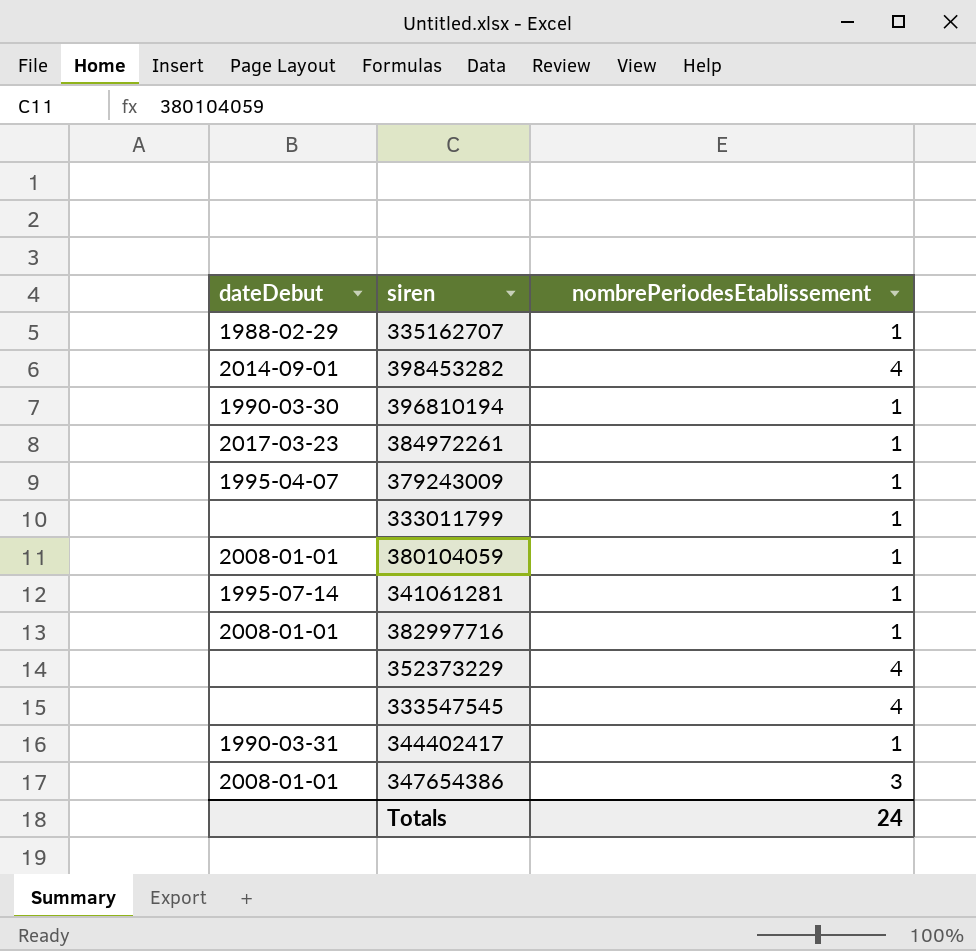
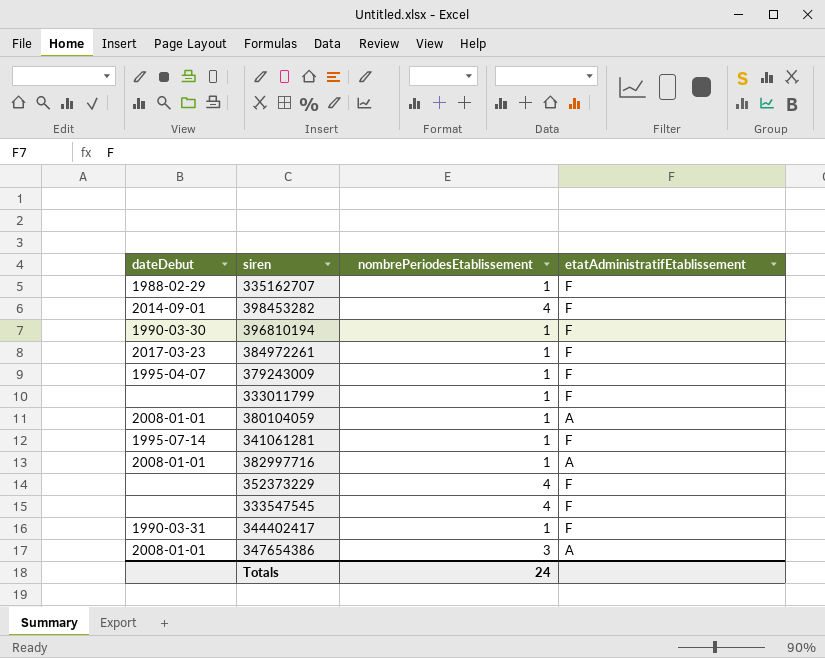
column etatAdministratifEtablissement | position: none -> 4

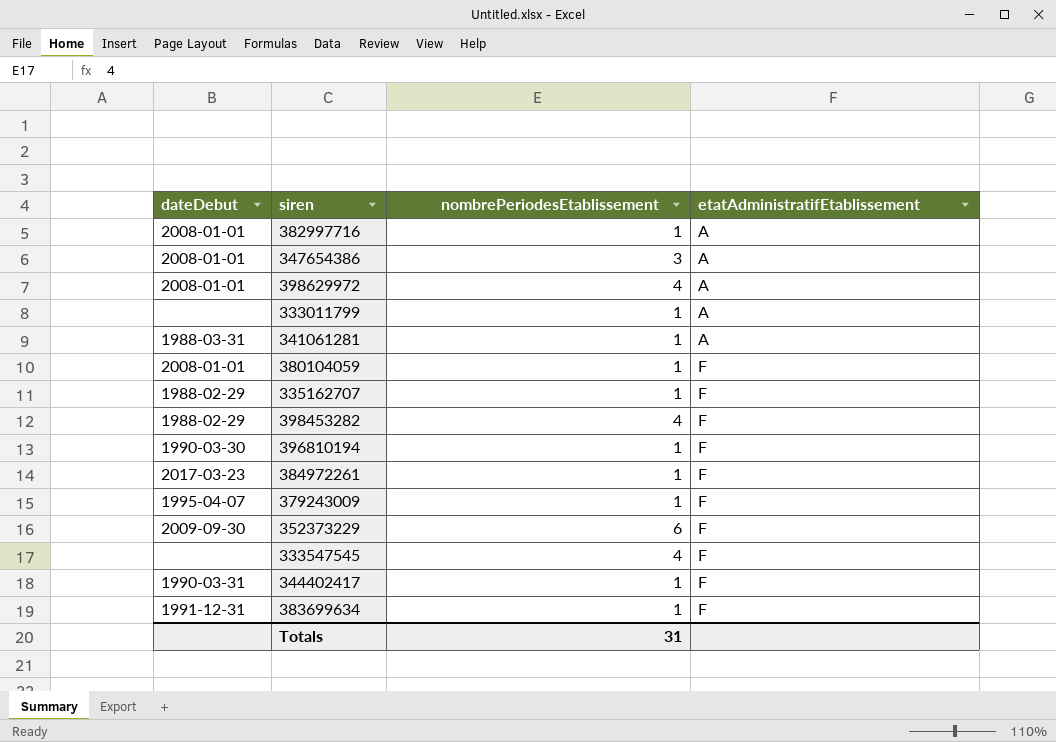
row order: none -> etatAdministratifEtablissement ascending
row 398629972: none -> 2008-01-01 | 4 | A
333011799 | etatAdministratifEtablissement: F -> A
341061281 | dateDebut: 1995-07-14 -> 1988-03-31
341061281 | etatAdministratifEtablissement: F -> A
380104059 | etatAdministratifEtablissement: A -> F
398453282 | dateDebut: 2014-09-01 -> 1988-02-29
352373229 | dateDebut: none -> 2009-09-30
352373229 | nombrePeriodesEtablissement: 4 -> 6
row 383699634: none -> 1991-12-31 | 1 | F
Totals | nombrePeriodesEtablissement: 24 -> 31

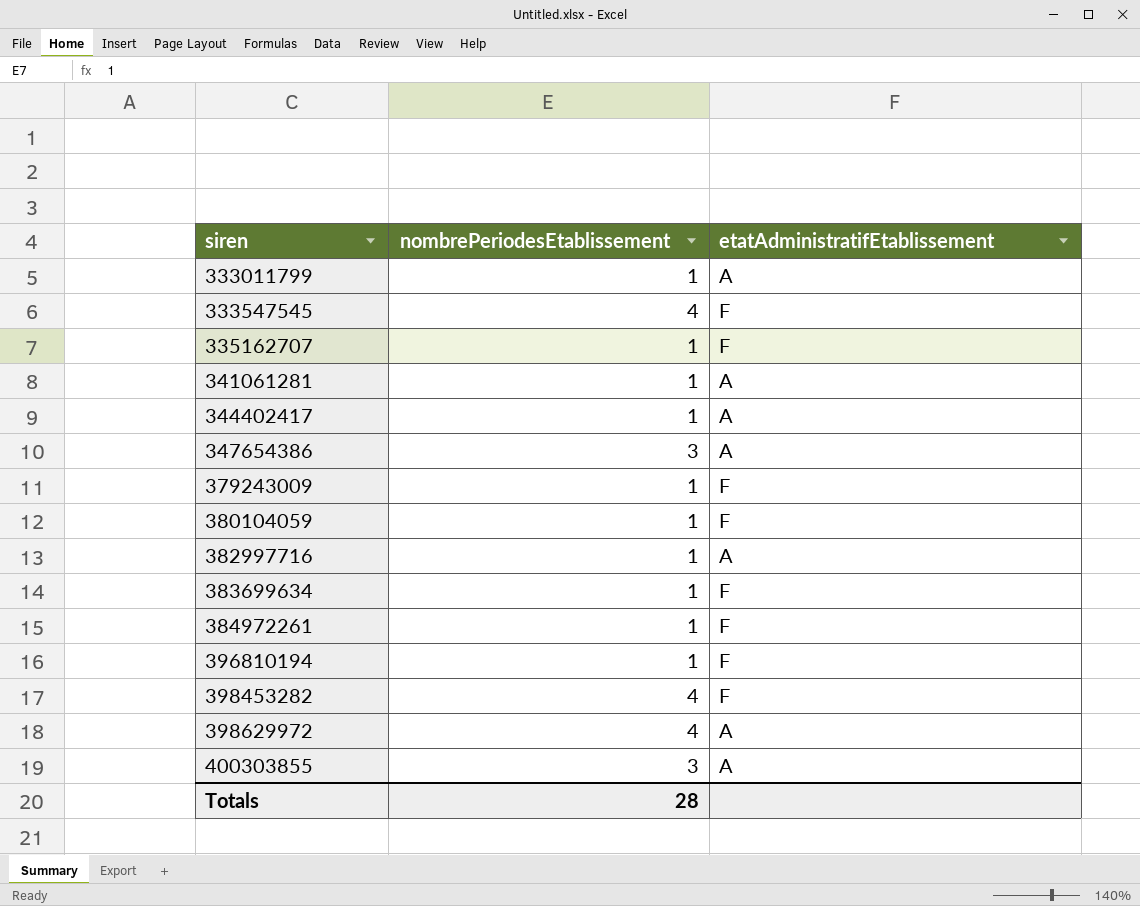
row order: etatAdministratifEtablissement ascending -> siren ascending
column dateDebut | position: 1 -> none
row 352373229: 2009-09-30 | 6 | F -> none
344402417 | etatAdministratifEtablissement: F -> A
row 400303855: none -> 3 | A
Totals | nombrePeriodesEtablissement: 31 -> 28

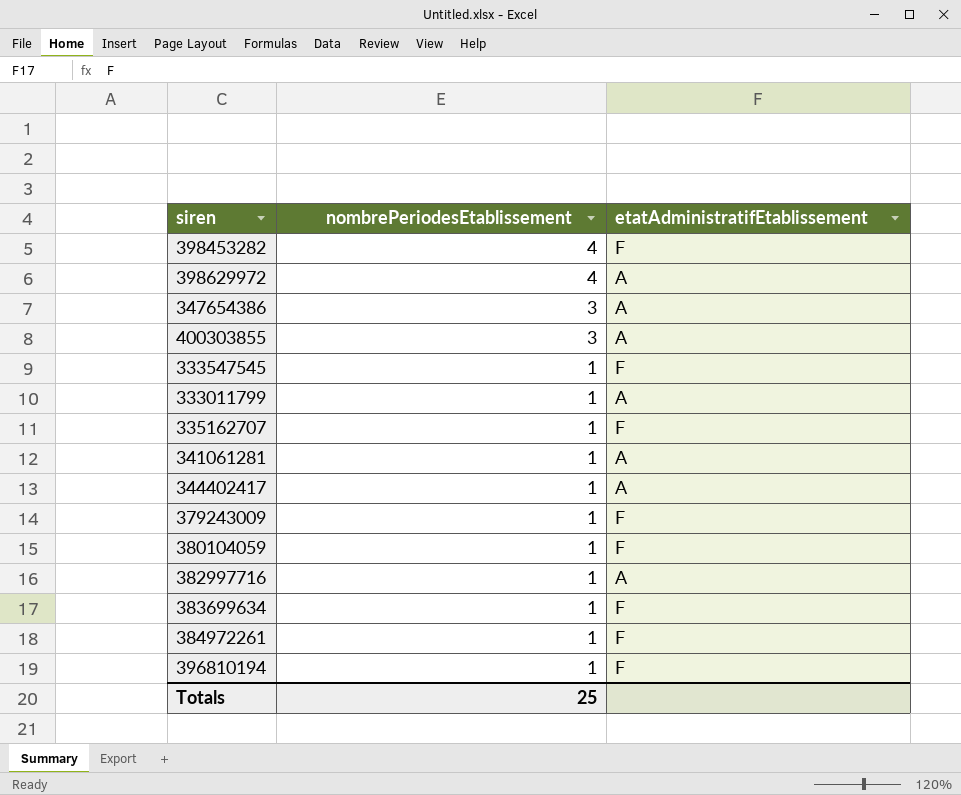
row order: siren ascending -> nombrePeriodesEtablissement descending
333547545 | nombrePeriodesEtablissement: 4 -> 1
Totals | nombrePeriodesEtablissement: 28 -> 25

